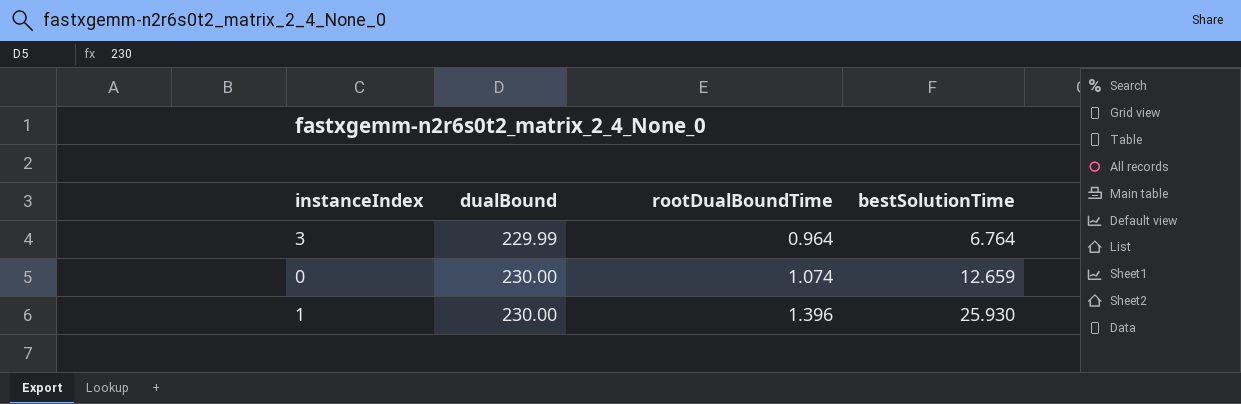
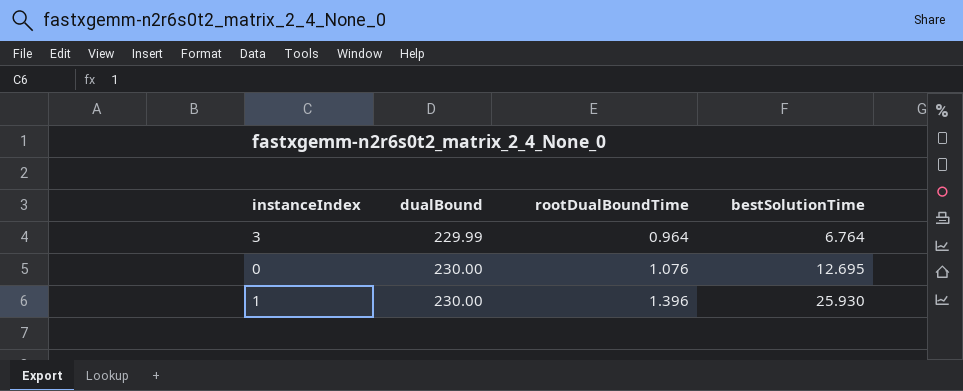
0 | rootDualBoundTime: 1.074 -> 1.076
0 | bestSolutionTime: 12.659 -> 12.695

